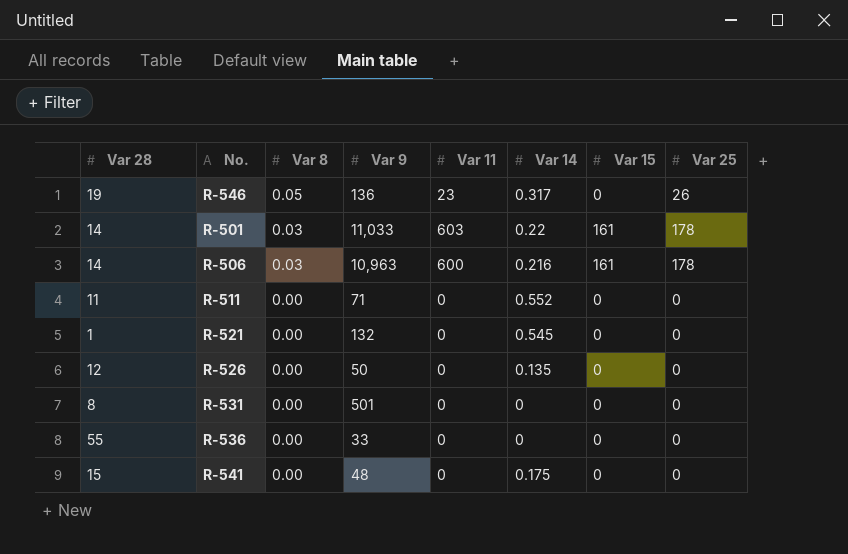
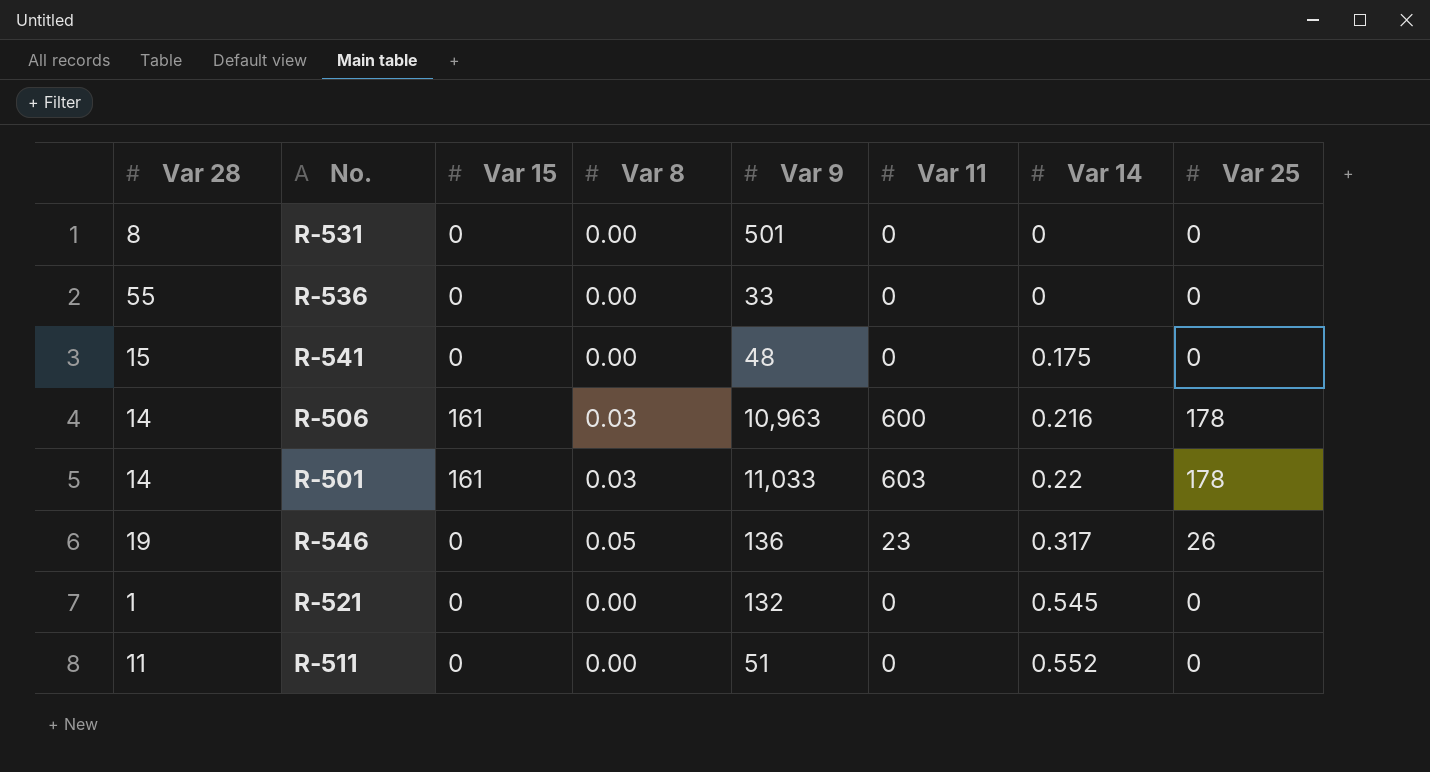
row order: Var 8 descending -> Var 14 ascending
column Var 15 | position: 7 -> 3
row R-526: 12 | 0.00 | 50 | 0 | 0.135 | 0 | 0 -> none
R-511 | Var 9: 71 -> 51

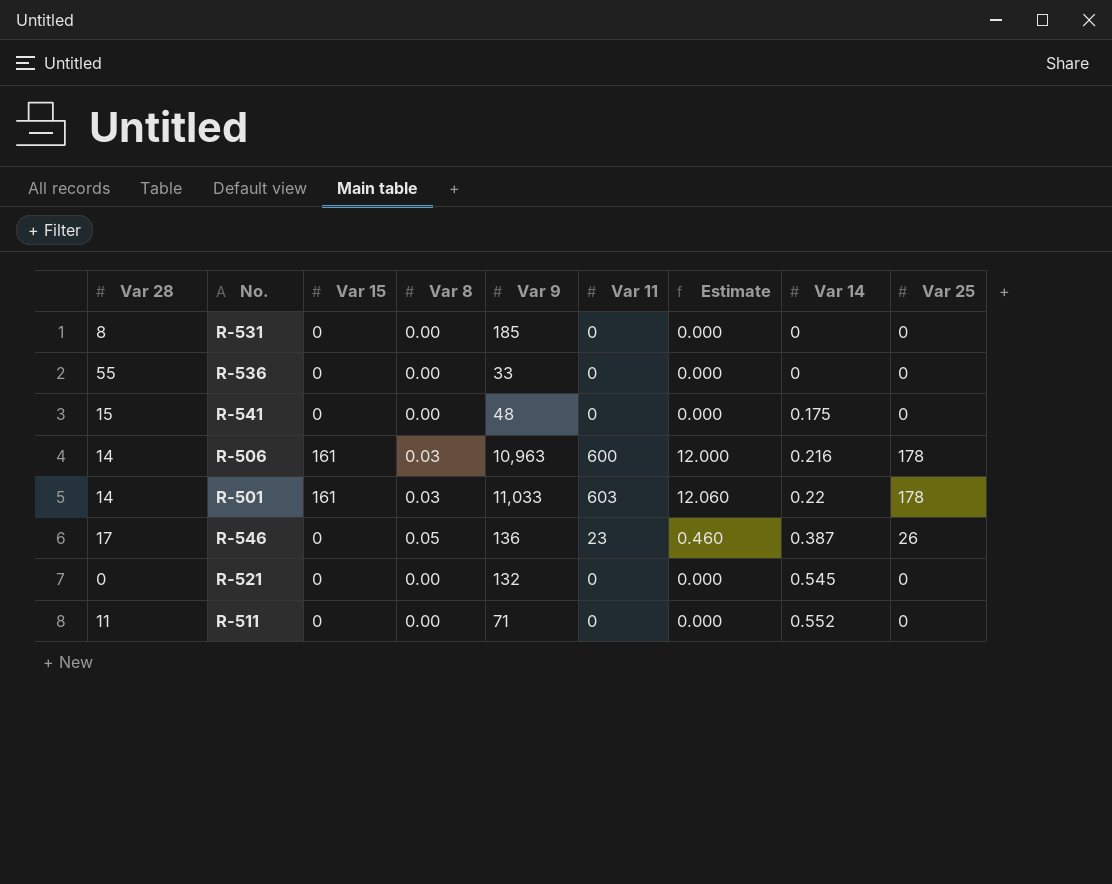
column Estimate | formula: none -> [Var 11] * 0.02
R-531 | Var 9: 501 -> 185
R-546 | Var 28: 19 -> 17
R-546 | Var 14: 0.317 -> 0.387
R-521 | Var 28: 1 -> 0
R-511 | Var 9: 51 -> 71

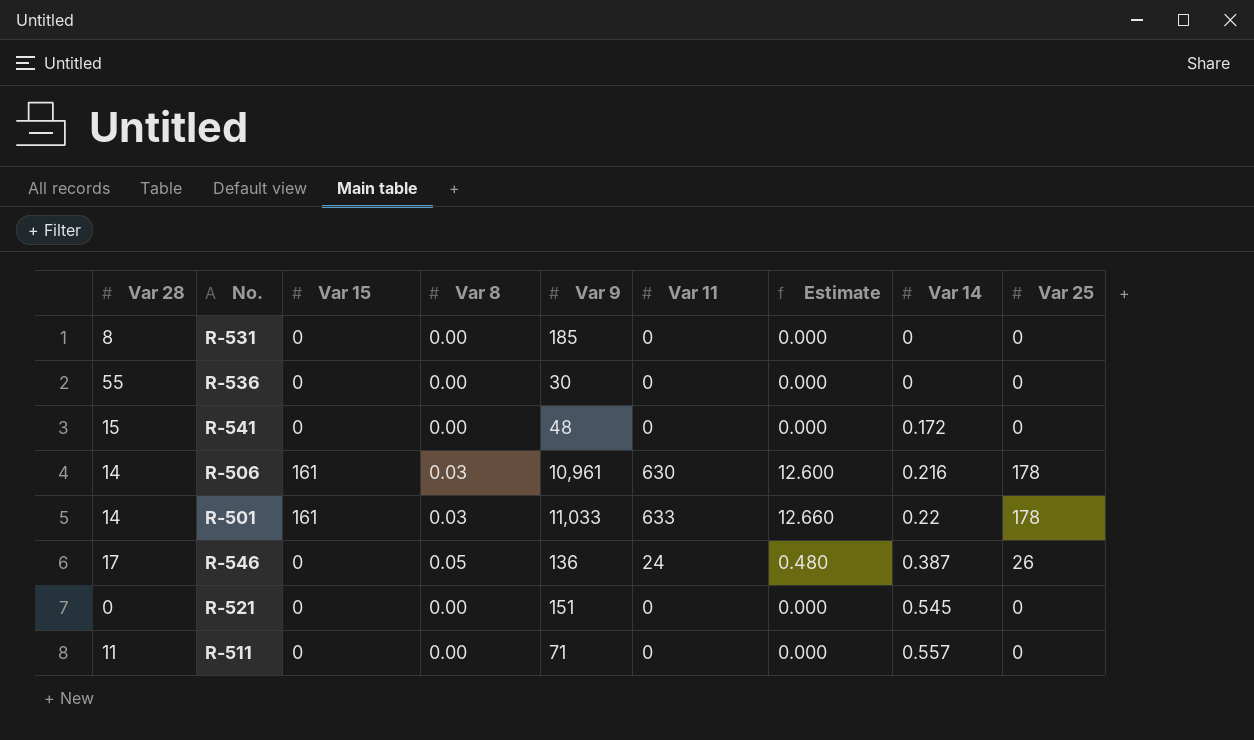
R-536 | Var 9: 33 -> 30
R-541 | Var 14: 0.175 -> 0.172
R-506 | Var 9: 10,963 -> 10,961
R-506 | Var 11: 600 -> 630
R-506 | Estimate: 12.000 -> 12.600
R-501 | Var 11: 603 -> 633
R-501 | Estimate: 12.060 -> 12.660
R-546 | Var 11: 23 -> 24
R-546 | Estimate: 0.460 -> 0.480
R-521 | Var 9: 132 -> 151
R-511 | Var 14: 0.552 -> 0.557

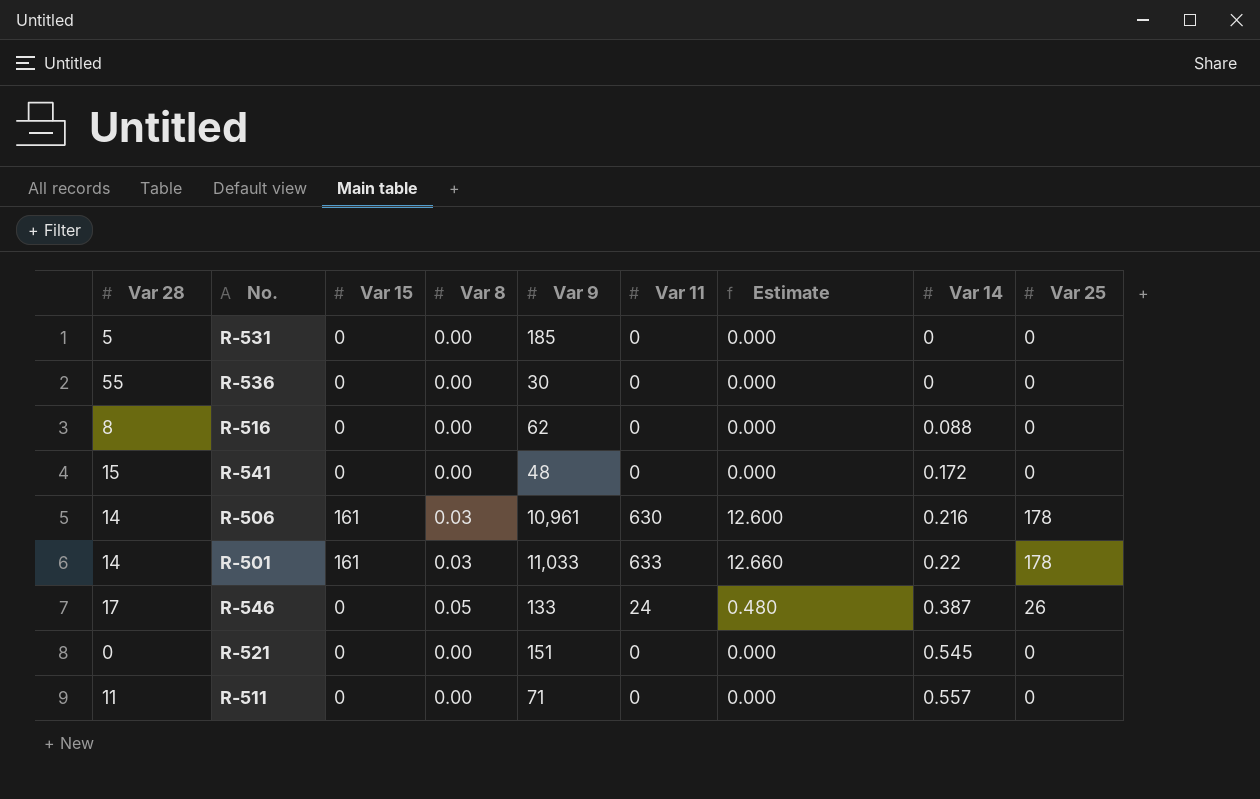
R-531 | Var 28: 8 -> 5
row R-516: none -> 8 | 0 | 0.00 | 62 | 0 | 0.000 | 0.088 | 0
R-546 | Var 9: 136 -> 133

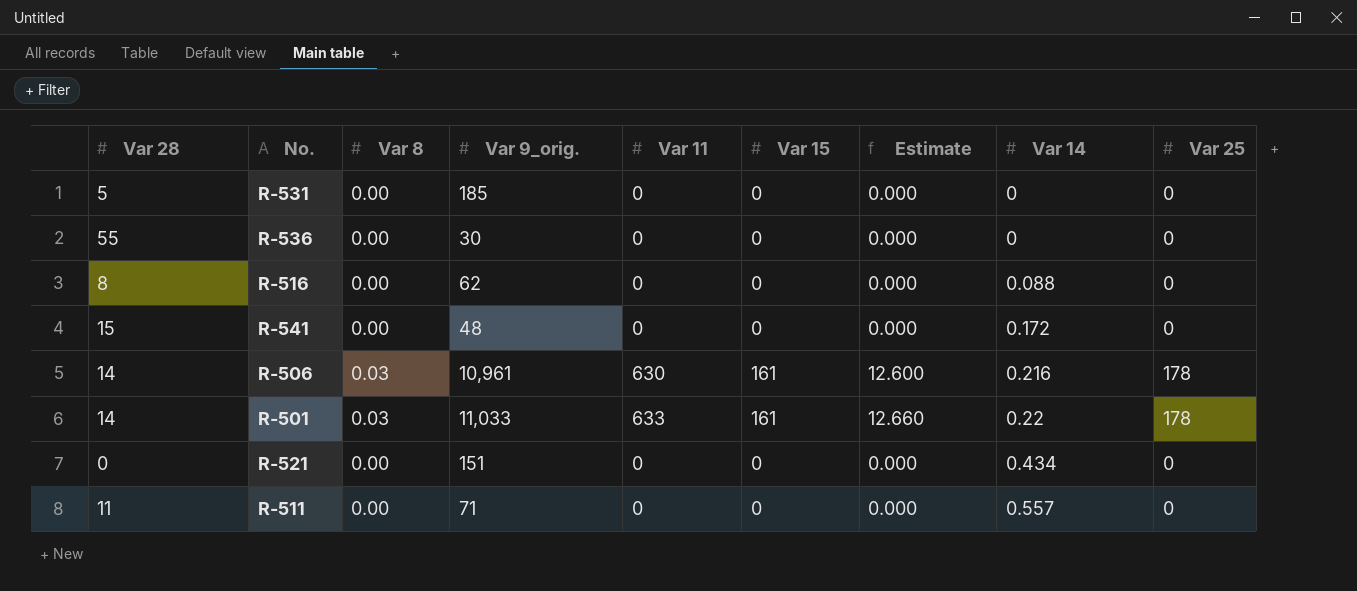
column name: Var 9 -> Var 9_orig.
column Var 15 | position: 3 -> 6
row R-546: 17 | 0 | 0.05 | 133 | 24 | 0.480 | 0.387 | 26 -> none
R-521 | Var 14: 0.545 -> 0.434

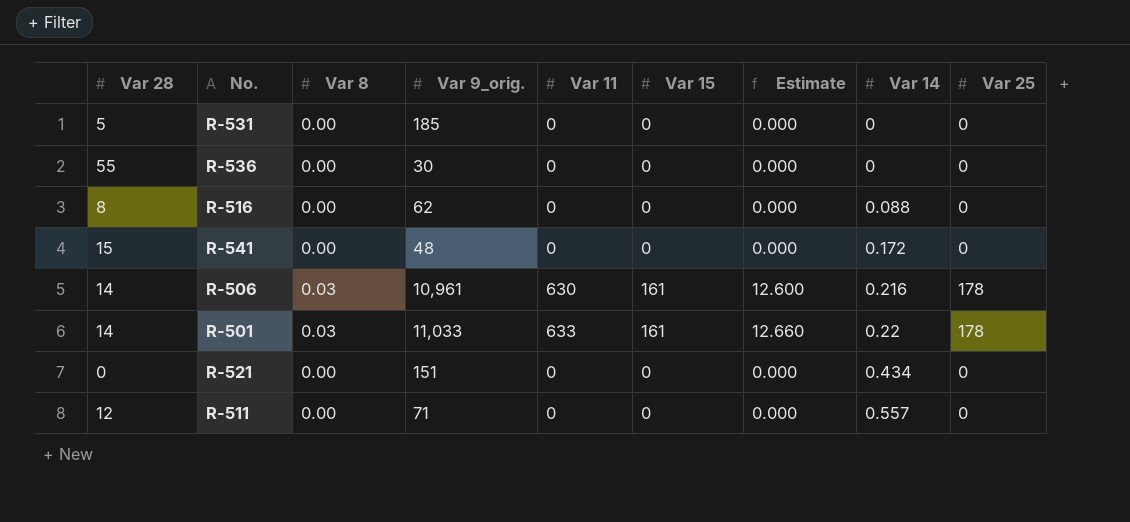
R-511 | Var 28: 11 -> 12

